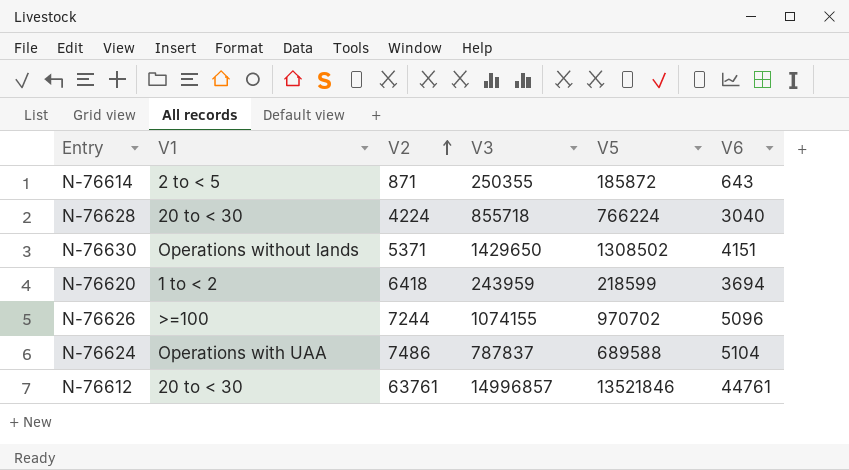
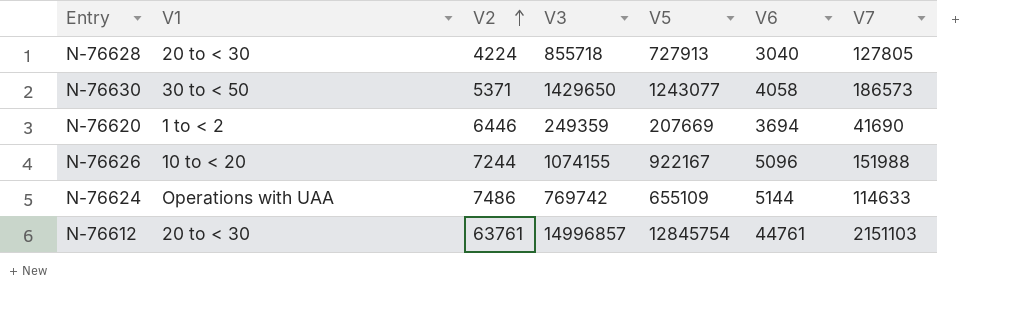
column V7 | formula: none -> [V3] - [V5]
row N-76614: 2 to < 5 | 871 | 250355 | 185872 | 643 -> none
N-76628 | V5: 766224 -> 727913
N-76630 | V1: Operations without lands -> 30 to < 50
N-76630 | V5: 1308502 -> 1243077
N-76630 | V6: 4151 -> 4058
N-76620 | V2: 6418 -> 6446
N-76620 | V3: 243959 -> 249359
N-76620 | V5: 218599 -> 207669
N-76626 | V1: >=100 -> 10 to < 20
N-76626 | V5: 970702 -> 922167
N-76624 | V3: 787837 -> 769742
N-76624 | V5: 689588 -> 655109
N-76624 | V6: 5104 -> 5144
N-76612 | V5: 13521846 -> 12845754

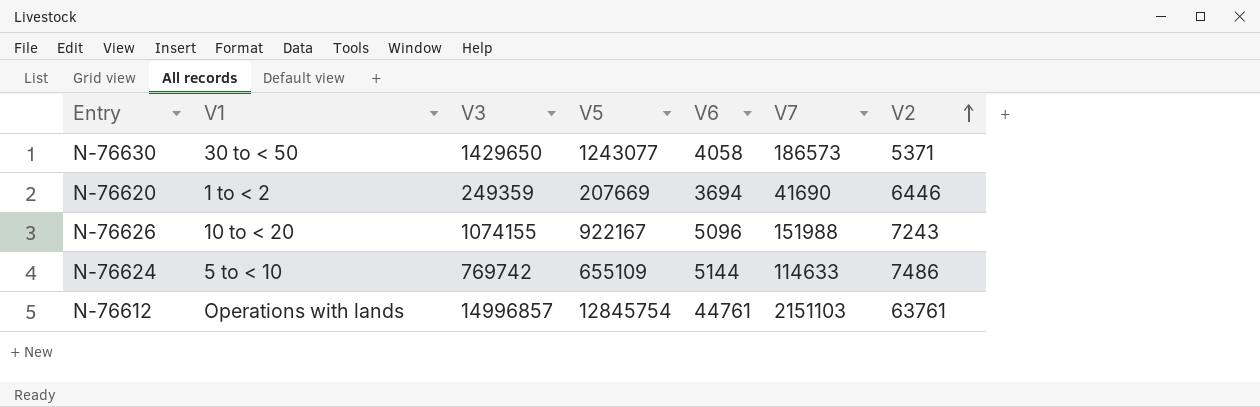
column V2 | position: 3 -> 7
row N-76628: 20 to < 30 | 4224 | 855718 | 727913 | 3040 | 127805 -> none
N-76626 | V2: 7244 -> 7243
N-76624 | V1: Operations with UAA -> 5 to < 10
N-76612 | V1: 20 to < 30 -> Operations with lands

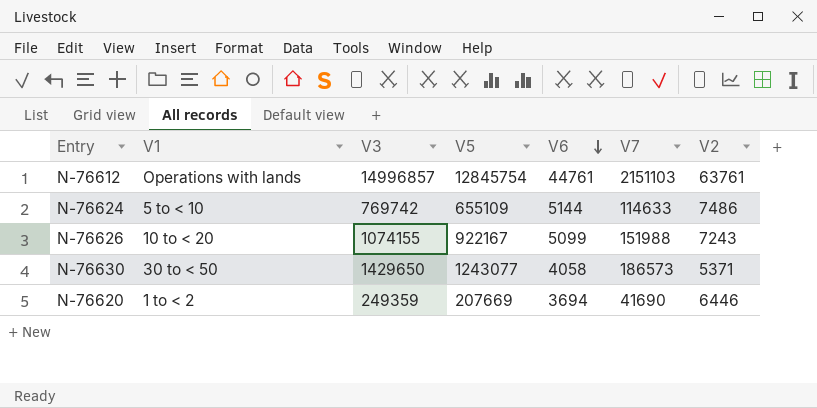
row order: V2 ascending -> V6 descending
N-76626 | V6: 5096 -> 5099

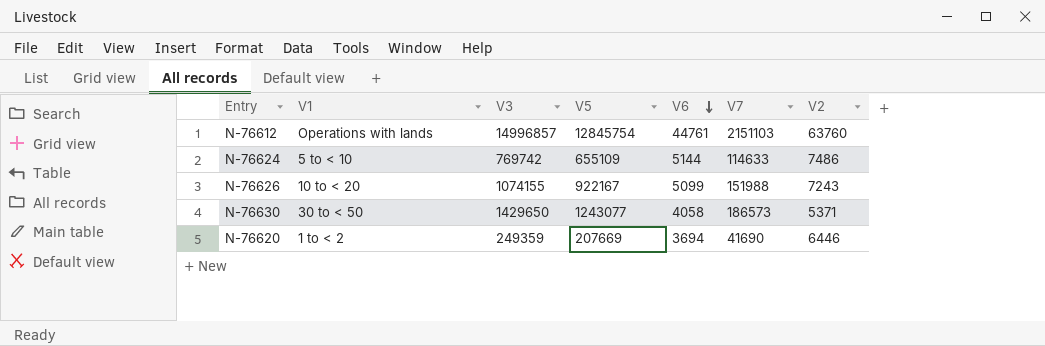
N-76612 | V2: 63761 -> 63760

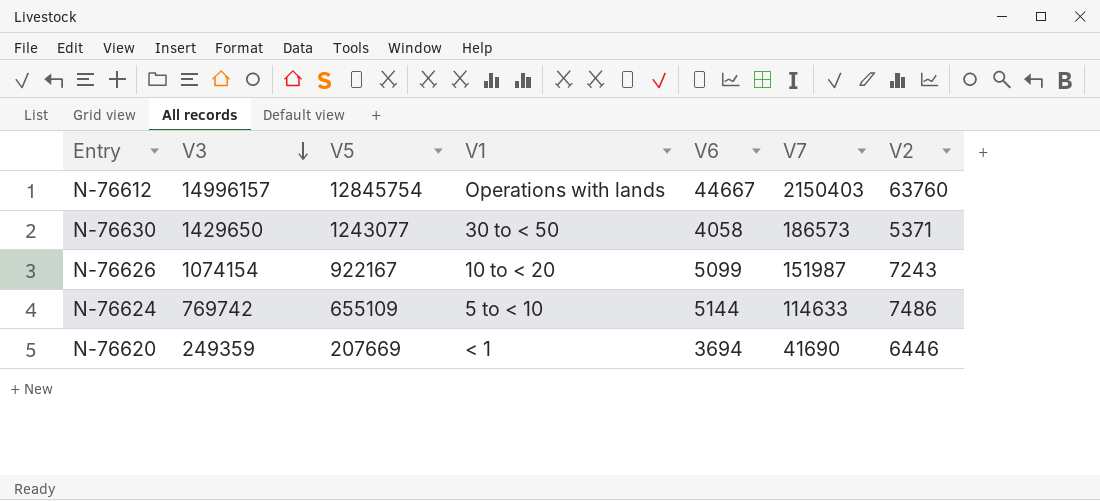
row order: V6 descending -> V3 descending
column V1 | position: 2 -> 4
N-76612 | V3: 14996857 -> 14996157
N-76612 | V6: 44761 -> 44667
N-76612 | V7: 2151103 -> 2150403
N-76626 | V3: 1074155 -> 1074154
N-76626 | V7: 151988 -> 151987
N-76620 | V1: 1 to < 2 -> < 1

